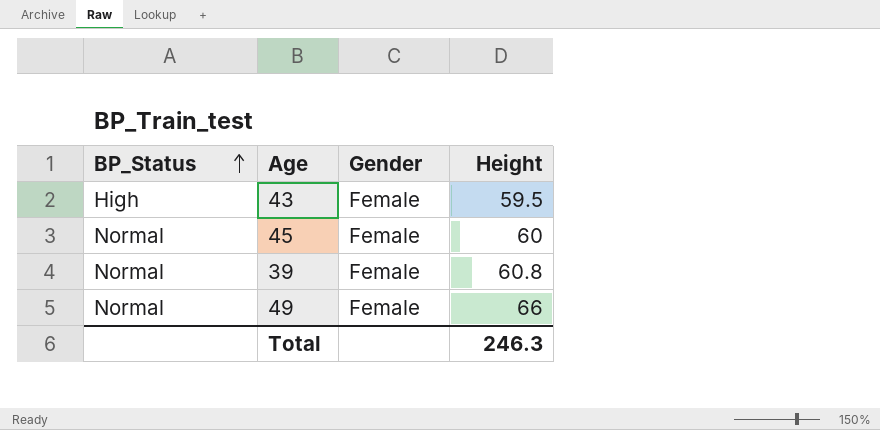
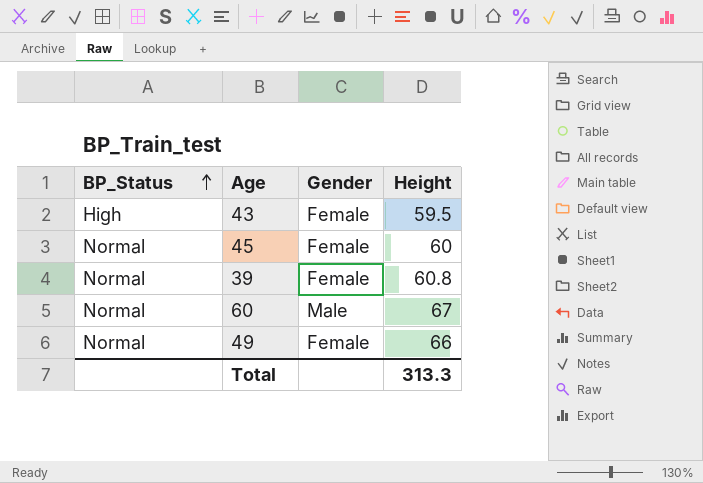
row 60: none -> Normal | Male | 67
Total | Height: 246.3 -> 313.3

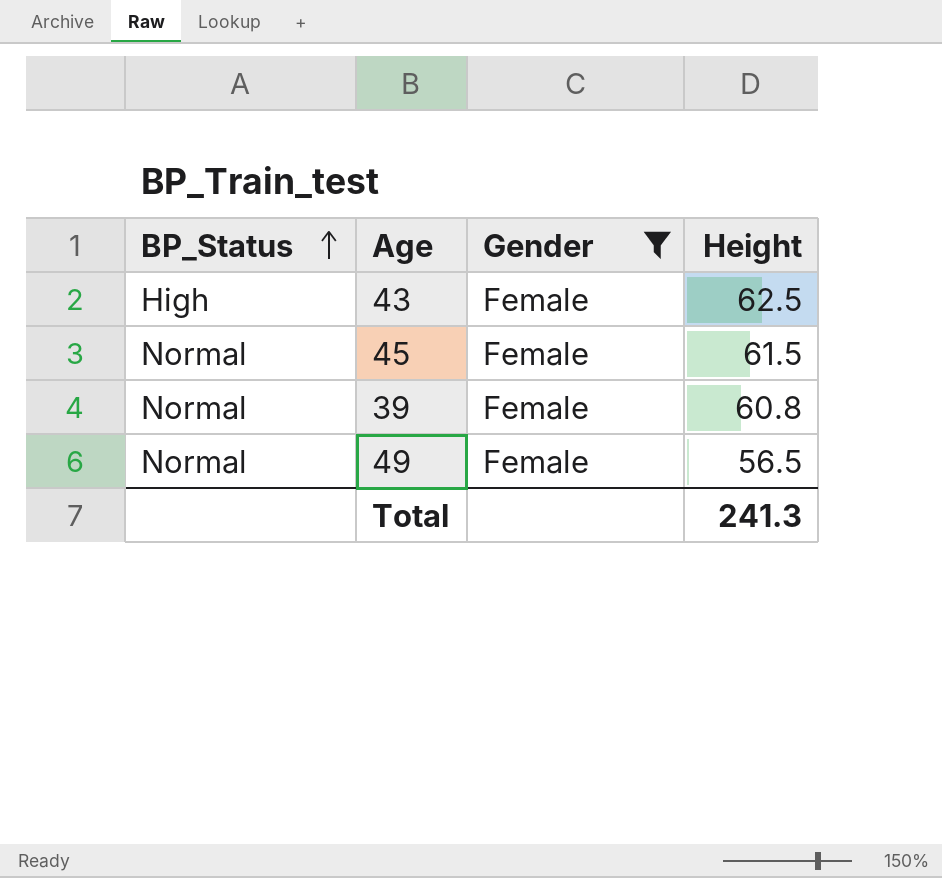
filter: none -> Gender = Female
43 | Height: 59.5 -> 62.5
45 | Height: 60 -> 61.5
49 | Height: 66 -> 56.5
Total | Height: 313.3 -> 241.3

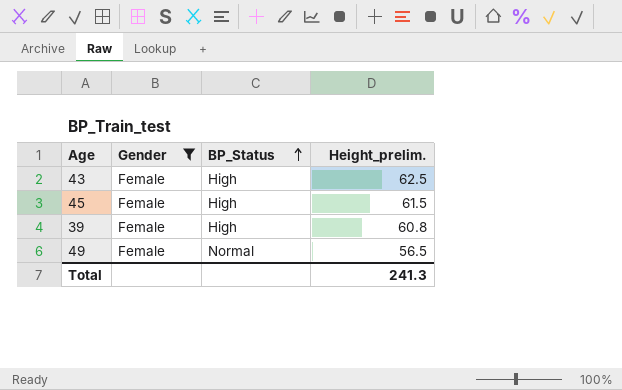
column BP_Status | position: 1 -> 3
column name: Height -> Height_prelim.
45 | BP_Status: Normal -> High
39 | BP_Status: Normal -> High

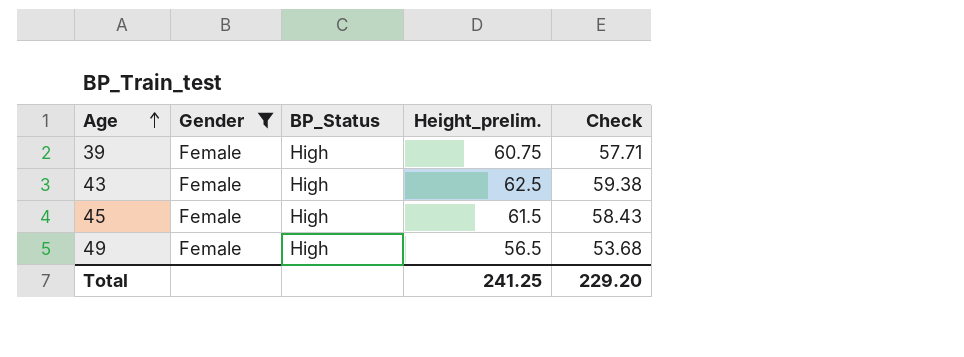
row order: BP_Status ascending -> Age ascending
column Check | formula: none -> [Height_prelim.] * 0.95
39 | Height_prelim.: 60.8 -> 60.75
49 | BP_Status: Normal -> High
Total | Height_prelim.: 241.3 -> 241.25

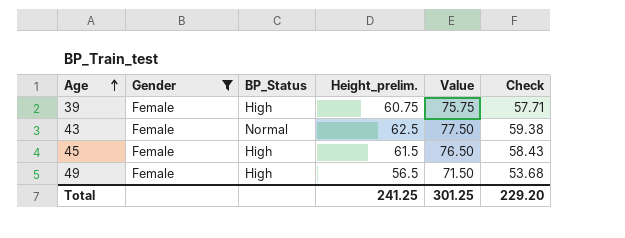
column Value | formula: none -> [Height_prelim.] + 15
43 | BP_Status: High -> Normal

